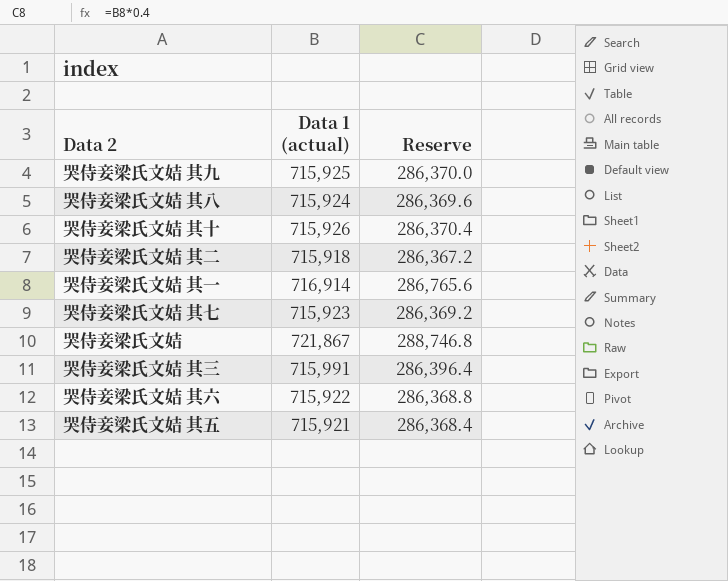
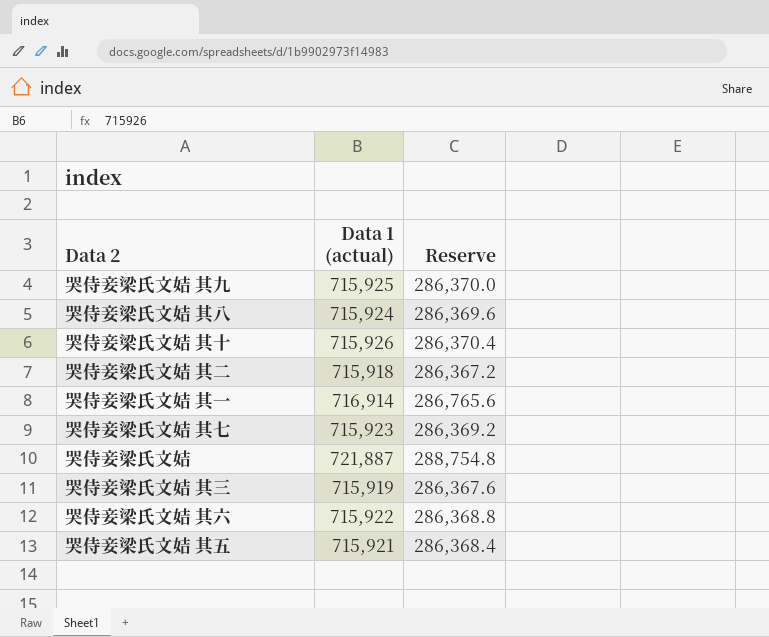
哭侍妾梁氏文姞 | Data 1 (actual): 721,867 -> 721,887
哭侍妾梁氏文姞 | Reserve: 288,746.8 -> 288,754.8
哭侍妾梁氏文姞 其三 | Data 1 (actual): 715,991 -> 715,919
哭侍妾梁氏文姞 其三 | Reserve: 286,396.4 -> 286,367.6

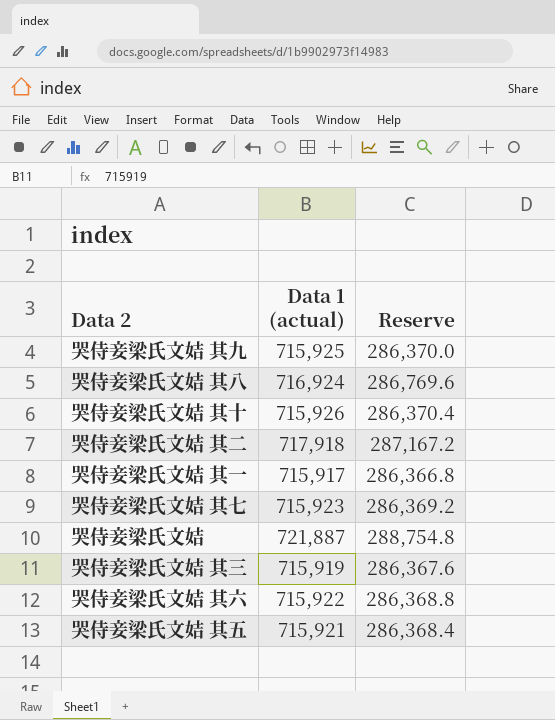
哭侍妾梁氏文姞 其八 | Data 1 (actual): 715,924 -> 716,924
哭侍妾梁氏文姞 其八 | Reserve: 286,369.6 -> 286,769.6
哭侍妾梁氏文姞 其二 | Data 1 (actual): 715,918 -> 717,918
哭侍妾梁氏文姞 其二 | Reserve: 286,367.2 -> 287,167.2
哭侍妾梁氏文姞 其一 | Data 1 (actual): 716,914 -> 715,917
哭侍妾梁氏文姞 其一 | Reserve: 286,765.6 -> 286,366.8

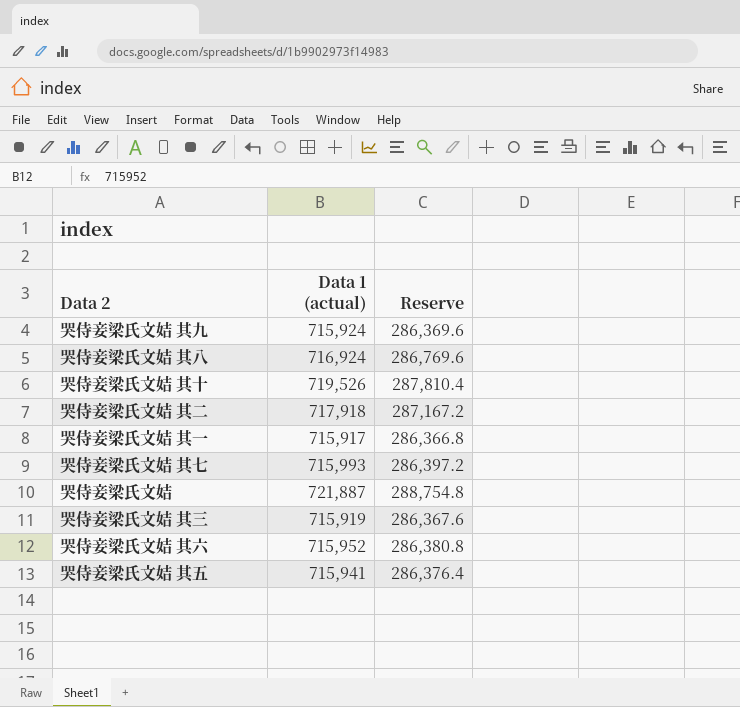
哭侍妾梁氏文姞 其九 | Data 1 (actual): 715,925 -> 715,924
哭侍妾梁氏文姞 其九 | Reserve: 286,370.0 -> 286,369.6
哭侍妾梁氏文姞 其十 | Data 1 (actual): 715,926 -> 719,526
哭侍妾梁氏文姞 其十 | Reserve: 286,370.4 -> 287,810.4
哭侍妾梁氏文姞 其七 | Data 1 (actual): 715,923 -> 715,993
哭侍妾梁氏文姞 其七 | Reserve: 286,369.2 -> 286,397.2
哭侍妾梁氏文姞 其六 | Data 1 (actual): 715,922 -> 715,952
哭侍妾梁氏文姞 其六 | Reserve: 286,368.8 -> 286,380.8
哭侍妾梁氏文姞 其五 | Data 1 (actual): 715,921 -> 715,941
哭侍妾梁氏文姞 其五 | Reserve: 286,368.4 -> 286,376.4

